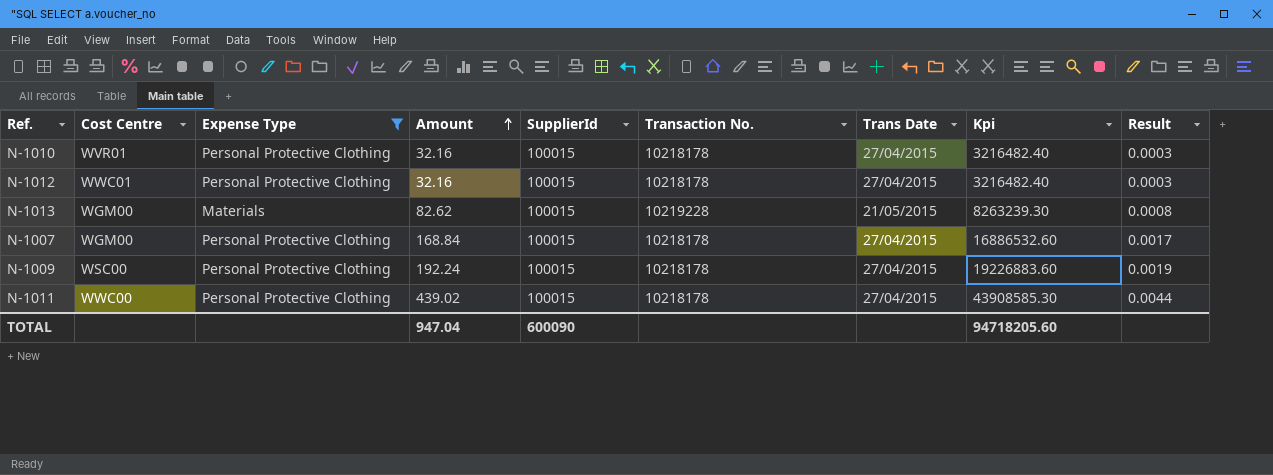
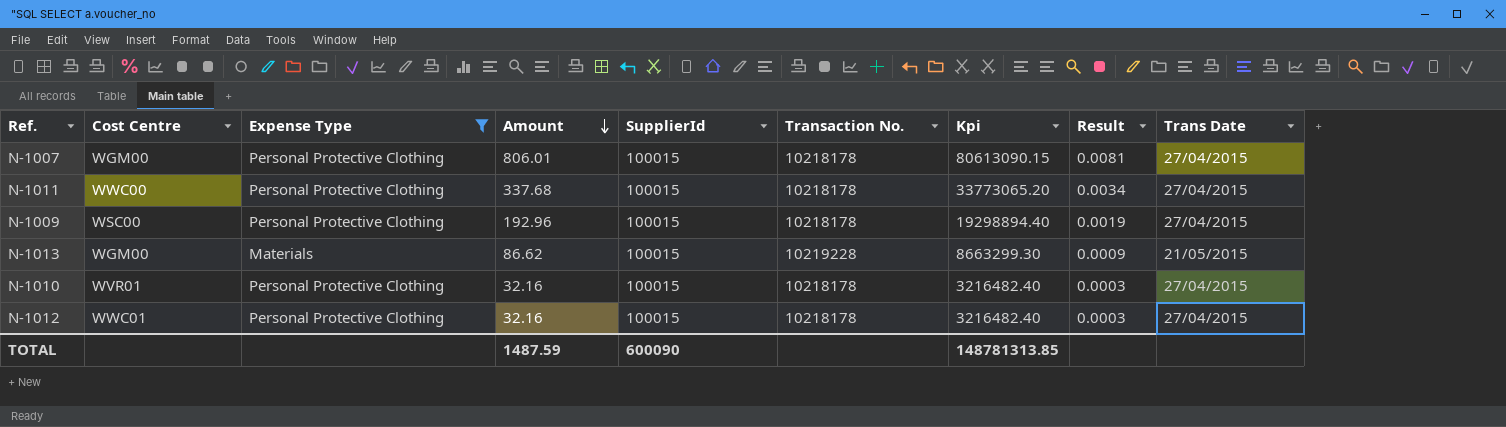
row order: Amount ascending -> Amount descending
column Trans Date | position: 7 -> 9
N-1007 | Amount: 168.84 -> 806.01
N-1007 | Kpi: 16886532.60 -> 80613090.15
N-1007 | Result: 0.0017 -> 0.0081
N-1011 | Amount: 439.02 -> 337.68
N-1011 | Kpi: 43908585.30 -> 33773065.20
N-1011 | Result: 0.0044 -> 0.0034
N-1009 | Amount: 192.24 -> 192.96
N-1009 | Kpi: 19226883.60 -> 19298894.40
N-1013 | Amount: 82.62 -> 86.62
N-1013 | Kpi: 8263239.30 -> 8663299.30
N-1013 | Result: 0.0008 -> 0.0009
TOTAL | Amount: 947.04 -> 1487.59
TOTAL | Kpi: 94718205.60 -> 148781313.85

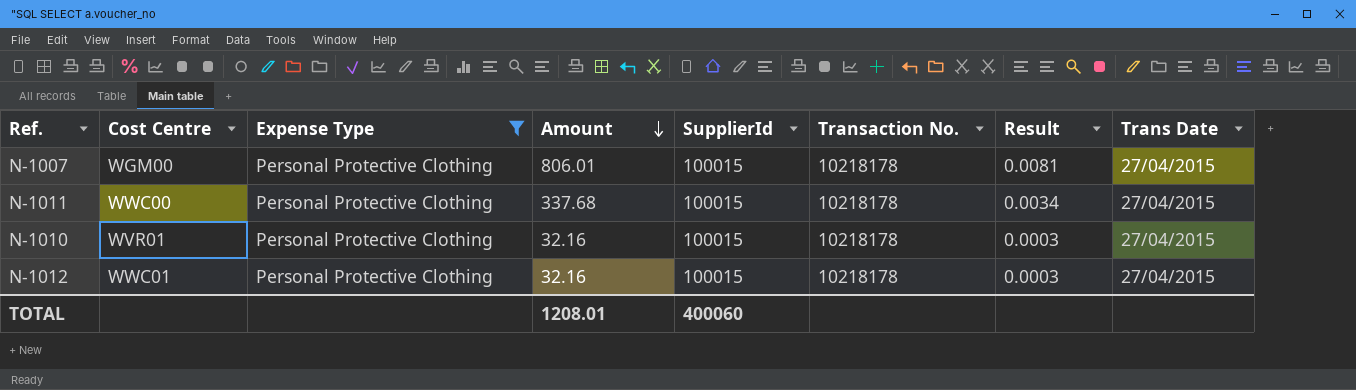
column Kpi | formula: [Amount] * [SupplierId] -> none
row N-1009: WSC00 | Personal Protective Clothing | 192.96 | 100015 | 10218178 | 19298894.40 | 0.0019 | 27/04/2015 -> none
row N-1013: WGM00 | Materials | 86.62 | 100015 | 10219228 | 8663299.30 | 0.0009 | 21/05/2015 -> none
TOTAL | Amount: 1487.59 -> 1208.01
TOTAL | SupplierId: 600090 -> 400060

